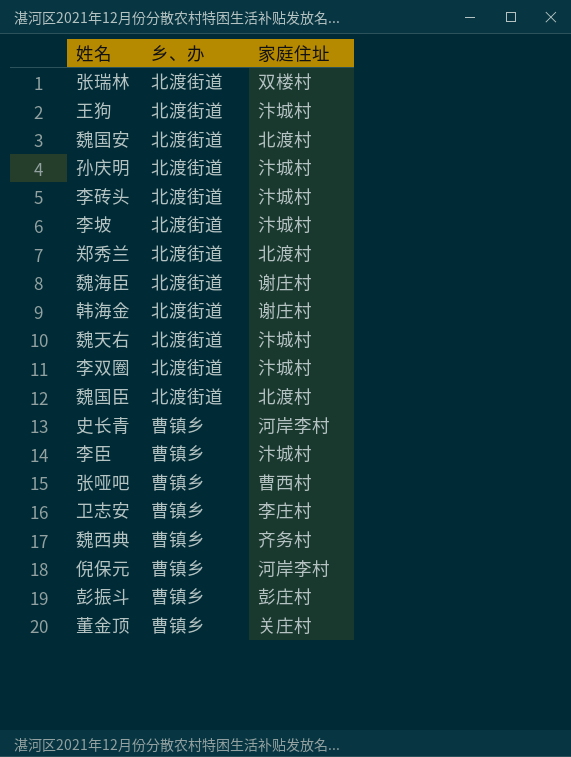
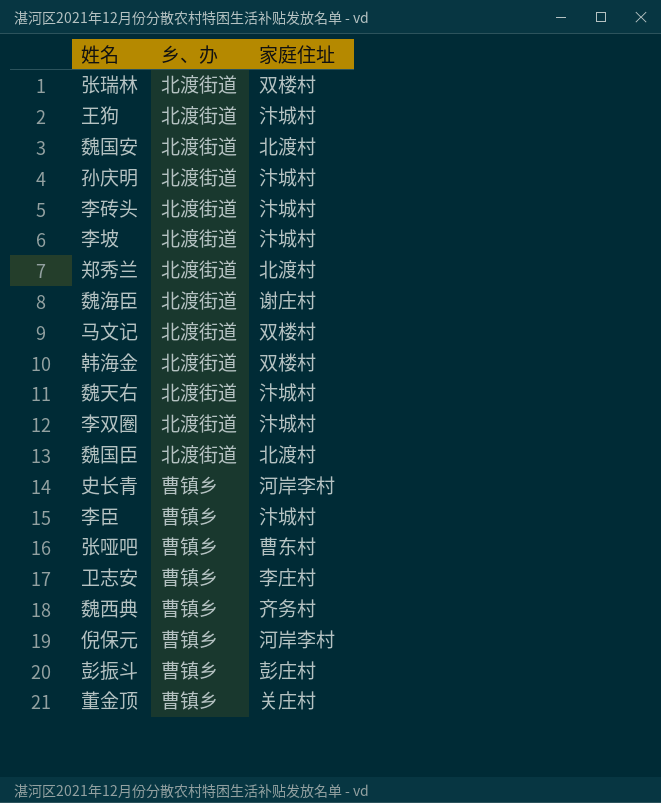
row 马文记: none -> 北渡街道 | 双楼村
韩海金 | 家庭住址: 谢庄村 -> 双楼村
张哑吧 | 家庭住址: 曹西村 -> 曹东村

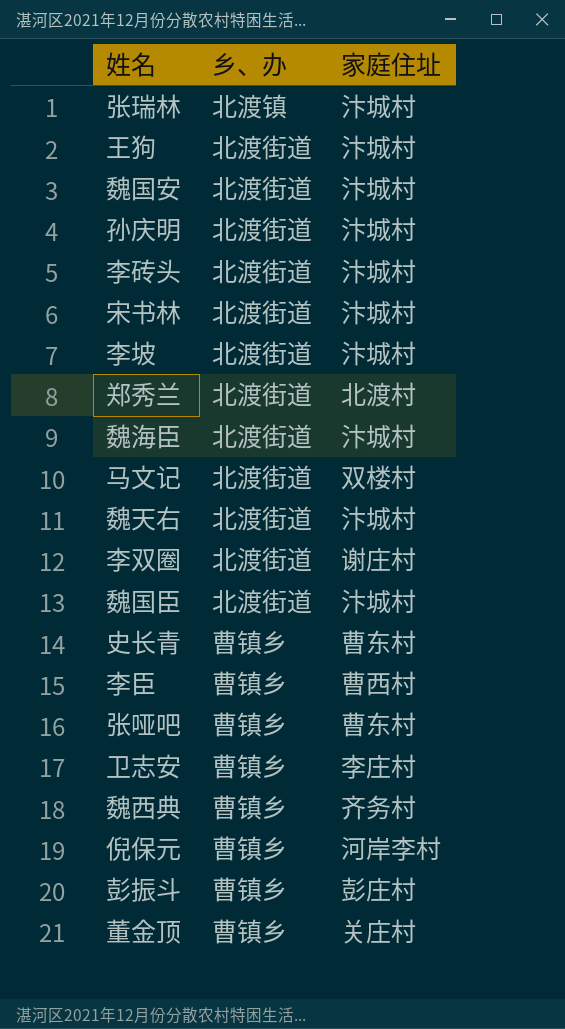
row 韩海金: 北渡街道 | 双楼村 -> none
张瑞林 | 乡、办: 北渡街道 -> 北渡镇
张瑞林 | 家庭住址: 双楼村 -> 汴城村
魏国安 | 家庭住址: 北渡村 -> 汴城村
row 宋书林: none -> 北渡街道 | 汴城村
魏海臣 | 家庭住址: 谢庄村 -> 汴城村
李双圈 | 家庭住址: 汴城村 -> 谢庄村
魏国臣 | 家庭住址: 北渡村 -> 汴城村
史长青 | 家庭住址: 河岸李村 -> 曹东村
李臣 | 家庭住址: 汴城村 -> 曹西村

